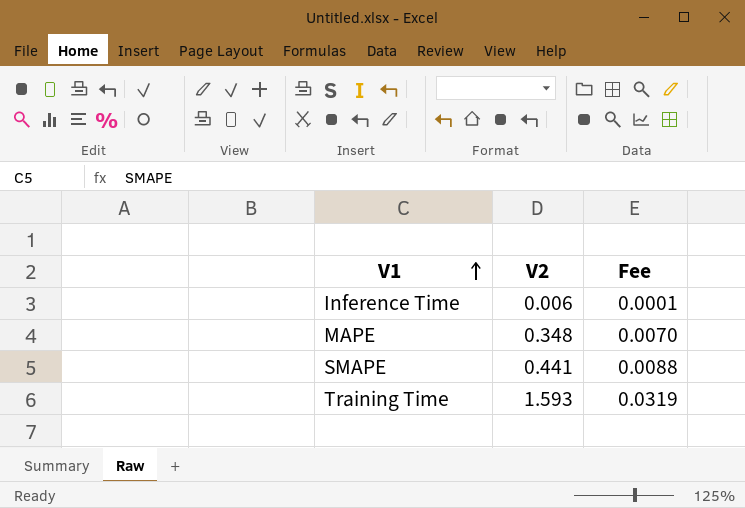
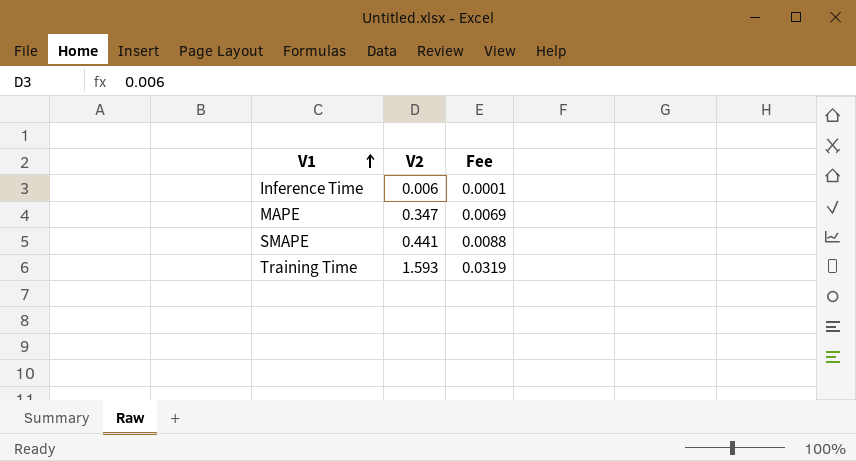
MAPE | V2: 0.348 -> 0.347
MAPE | Fee: 0.0070 -> 0.0069

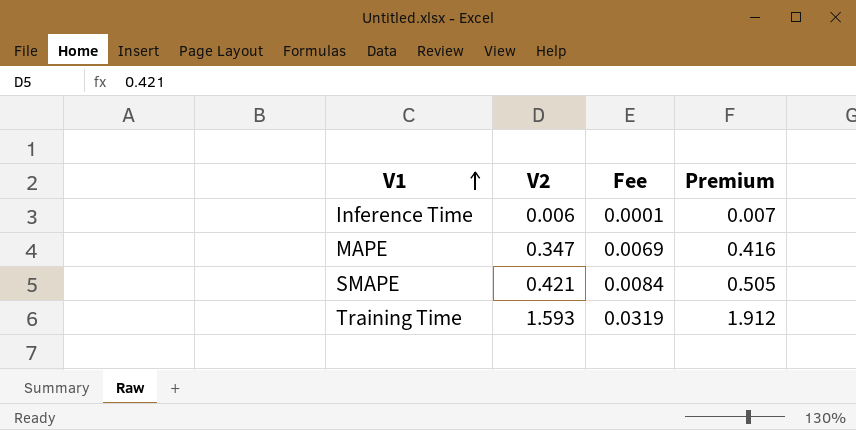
column Premium | formula: none -> [V2] * 1.2
SMAPE | V2: 0.441 -> 0.421
SMAPE | Fee: 0.0088 -> 0.0084

